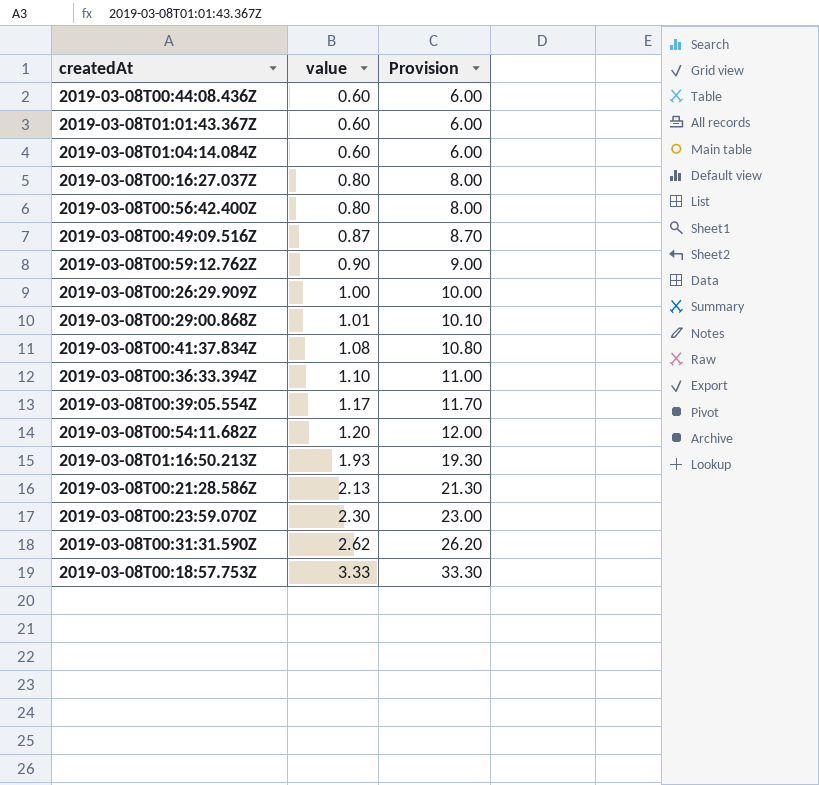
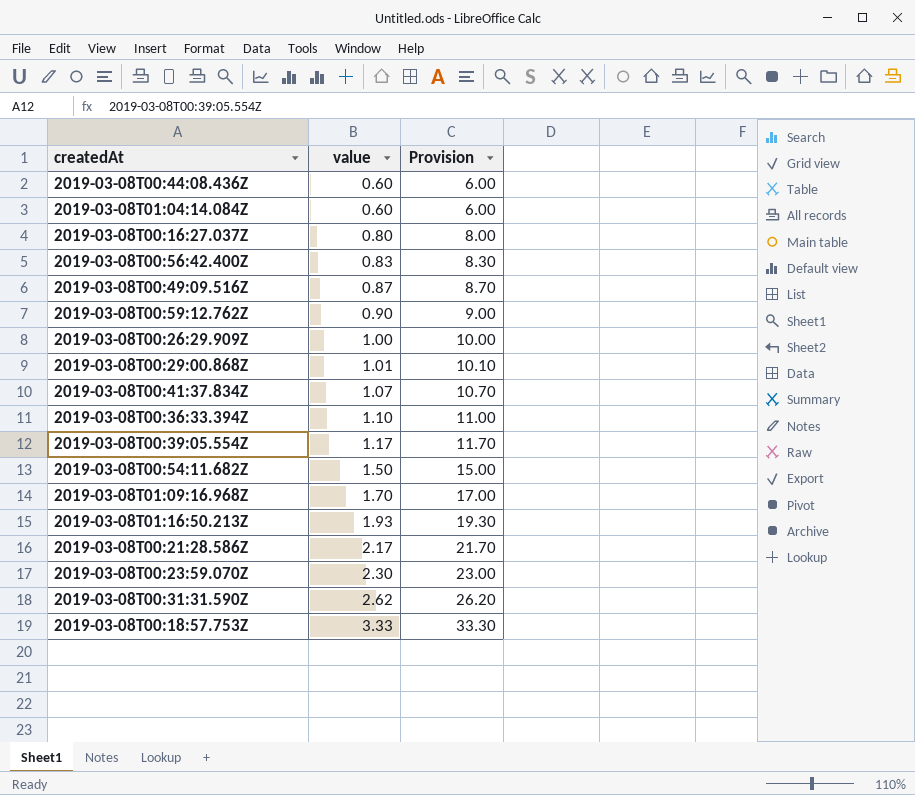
row 2019-03-08T01:01:43.367Z: 0.60 | 6.00 -> none
2019-03-08T00:56:42.400Z | value: 0.80 -> 0.83
2019-03-08T00:56:42.400Z | Provision: 8.00 -> 8.30
2019-03-08T00:41:37.834Z | value: 1.08 -> 1.07
2019-03-08T00:41:37.834Z | Provision: 10.80 -> 10.70
2019-03-08T00:54:11.682Z | value: 1.20 -> 1.50
2019-03-08T00:54:11.682Z | Provision: 12.00 -> 15.00
row 2019-03-08T01:09:16.968Z: none -> 1.70 | 17.00
2019-03-08T00:21:28.586Z | value: 2.13 -> 2.17
2019-03-08T00:21:28.586Z | Provision: 21.30 -> 21.70

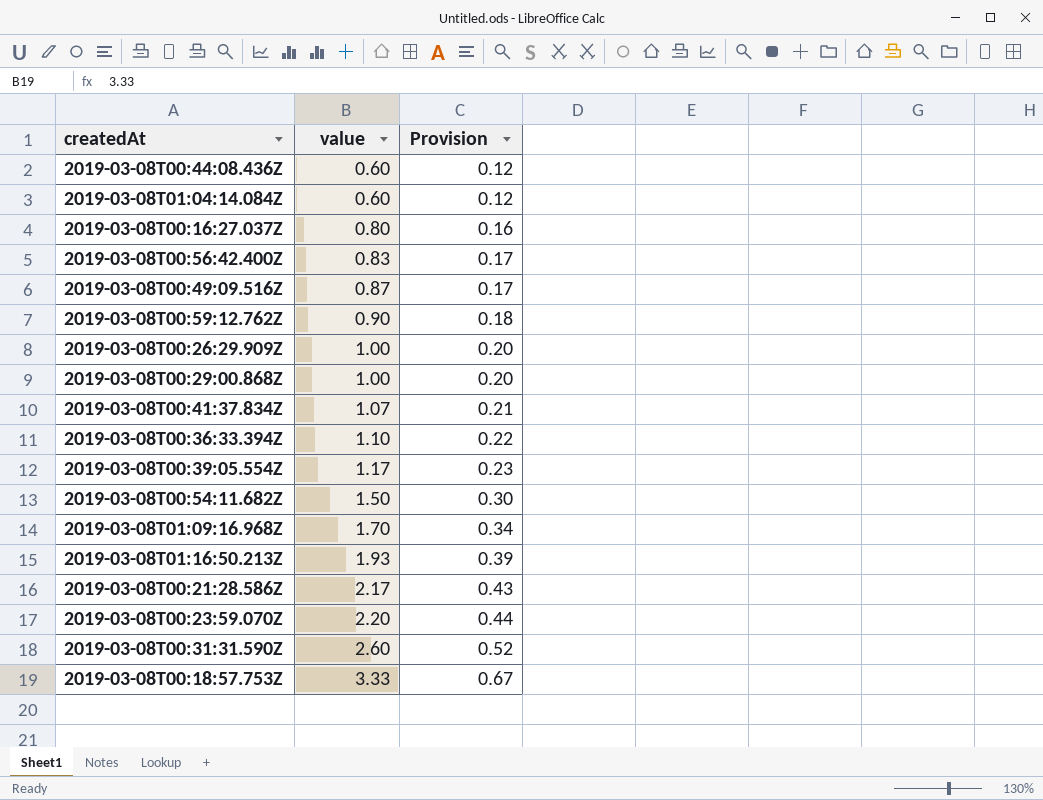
column Provision | formula: [value] * 10 -> [value] * 0.2
2019-03-08T00:29:00.868Z | value: 1.01 -> 1.00
2019-03-08T00:23:59.070Z | value: 2.30 -> 2.20
2019-03-08T00:31:31.590Z | value: 2.62 -> 2.60

